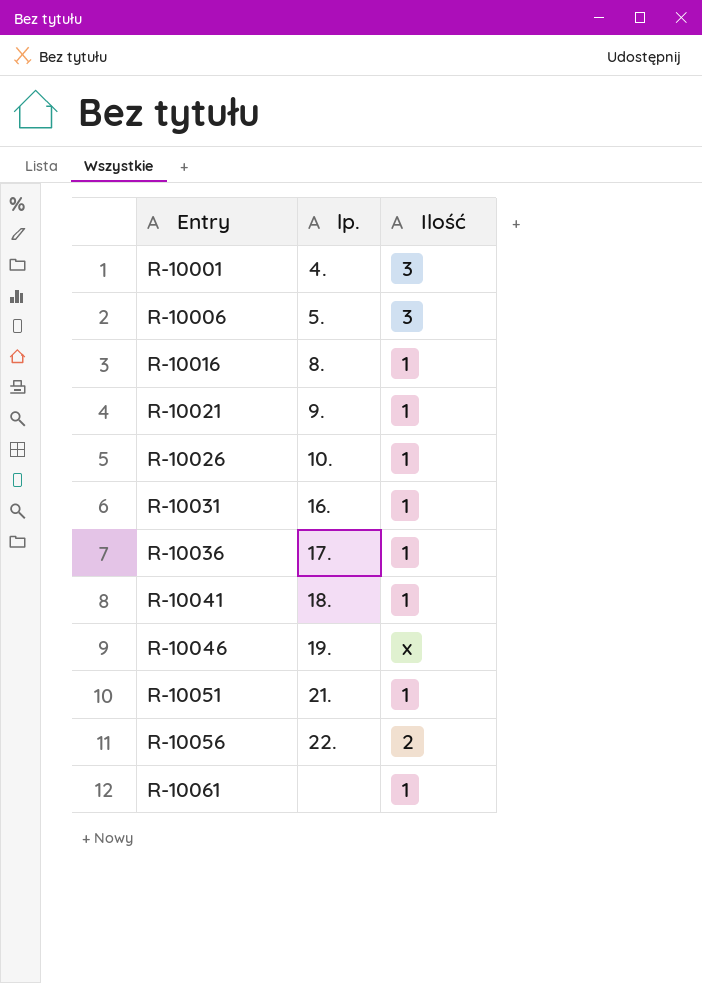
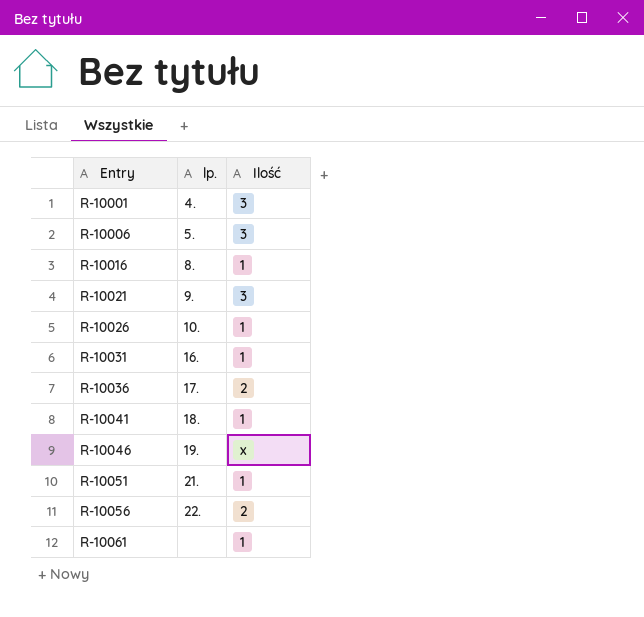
R-10021 | Ilość: 1 -> 3
R-10036 | Ilość: 1 -> 2

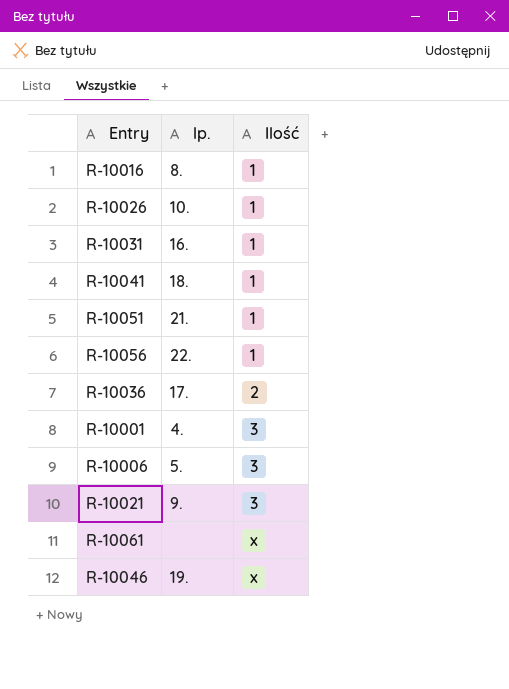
row order: Entry ascending -> Ilość ascending
R-10056 | Ilość: 2 -> 1
R-10061 | Ilość: 1 -> x

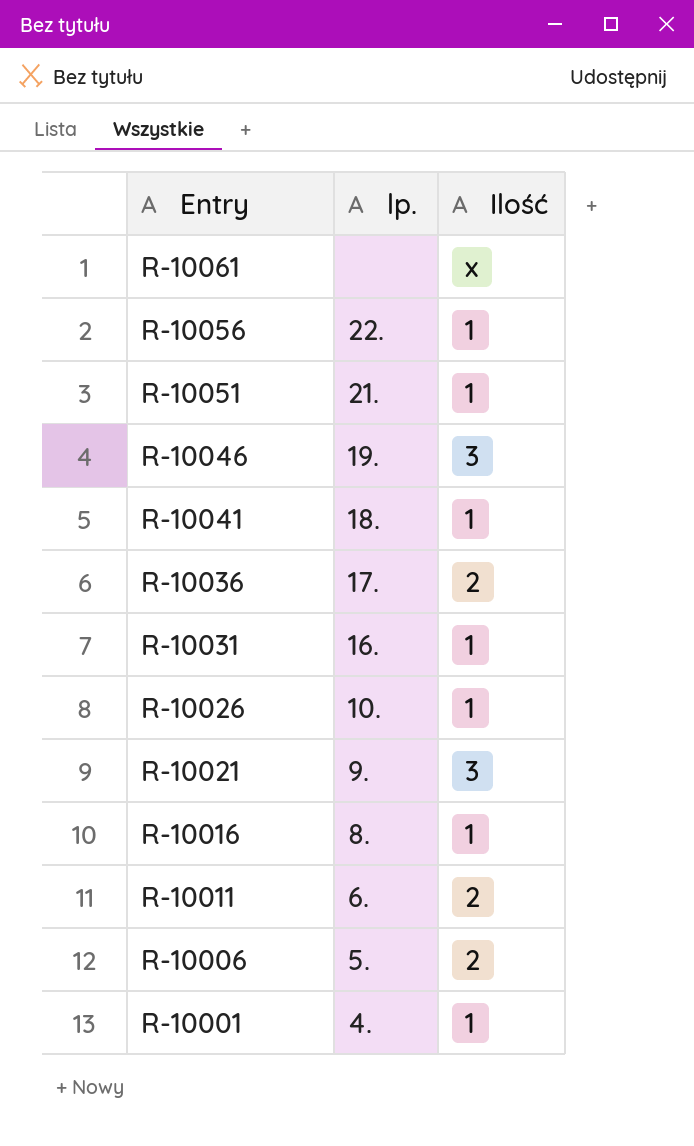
row order: Ilość ascending -> Entry descending
R-10046 | Ilość: x -> 3
row R-10011: none -> 6. | 2
R-10006 | Ilość: 3 -> 2
R-10001 | Ilość: 3 -> 1

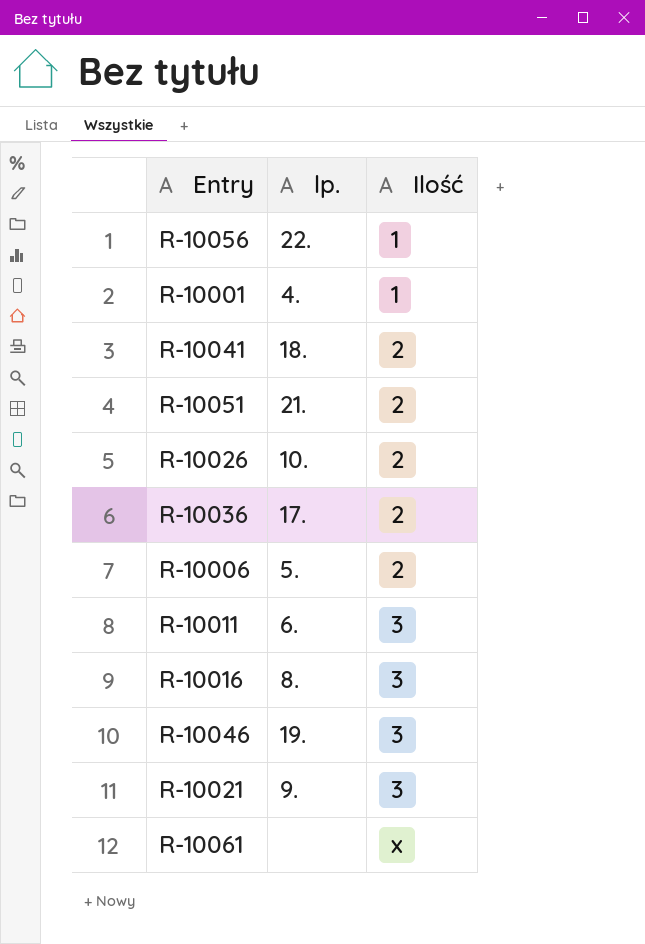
row order: Entry descending -> Ilość ascending
row R-10031: 16. | 1 -> none
R-10041 | Ilość: 1 -> 2
R-10051 | Ilość: 1 -> 2
R-10026 | Ilość: 1 -> 2
R-10011 | Ilość: 2 -> 3
R-10016 | Ilość: 1 -> 3

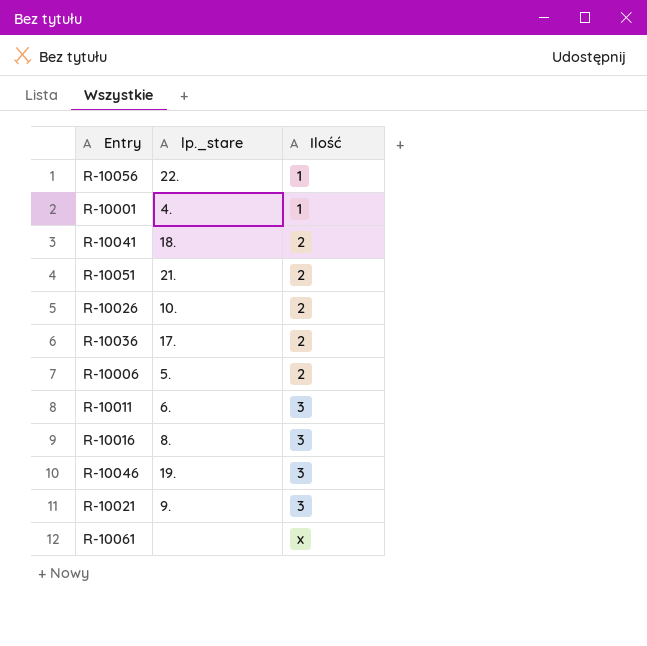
column name: lp. -> lp._stare

